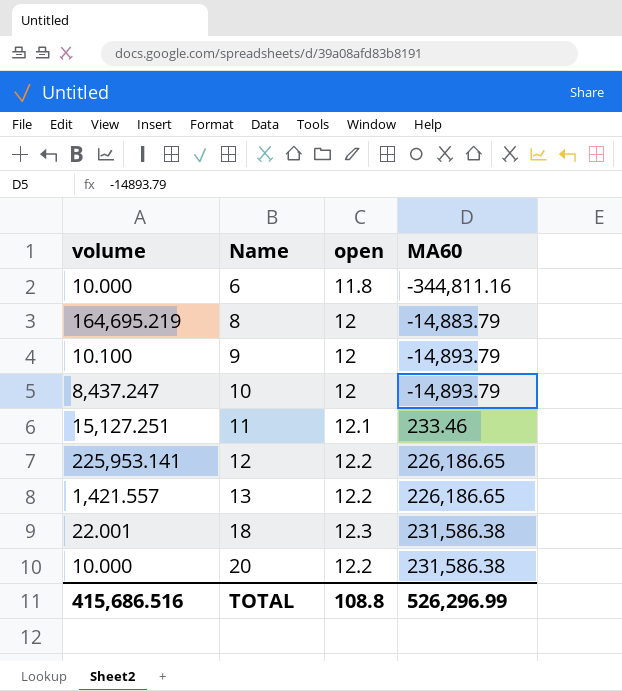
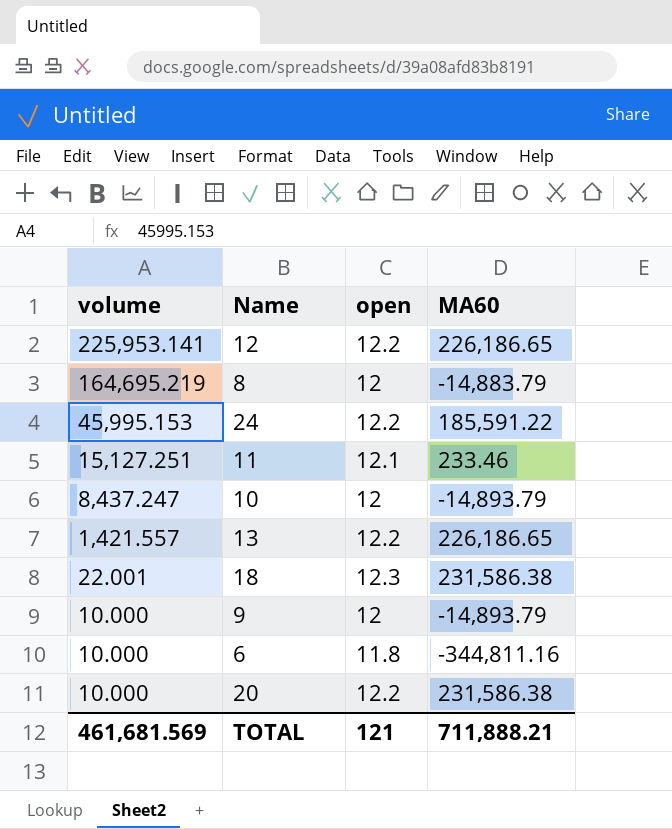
row order: Name ascending -> volume descending
row 24: none -> 45,995.153 | 12.2 | 185,591.22
9 | volume: 10.100 -> 10.000
TOTAL | volume: 415,686.516 -> 461,681.569
TOTAL | open: 108.8 -> 121
TOTAL | MA60: 526,296.99 -> 711,888.21

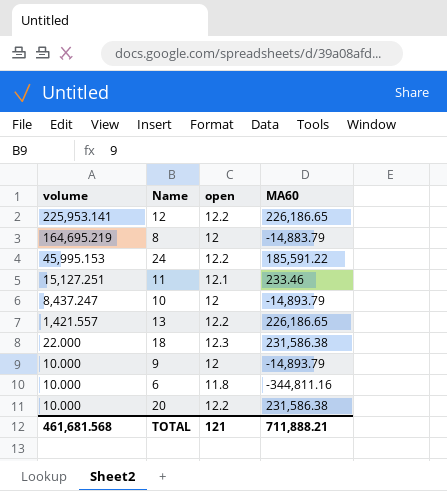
18 | volume: 22.001 -> 22.000
TOTAL | volume: 461,681.569 -> 461,681.568

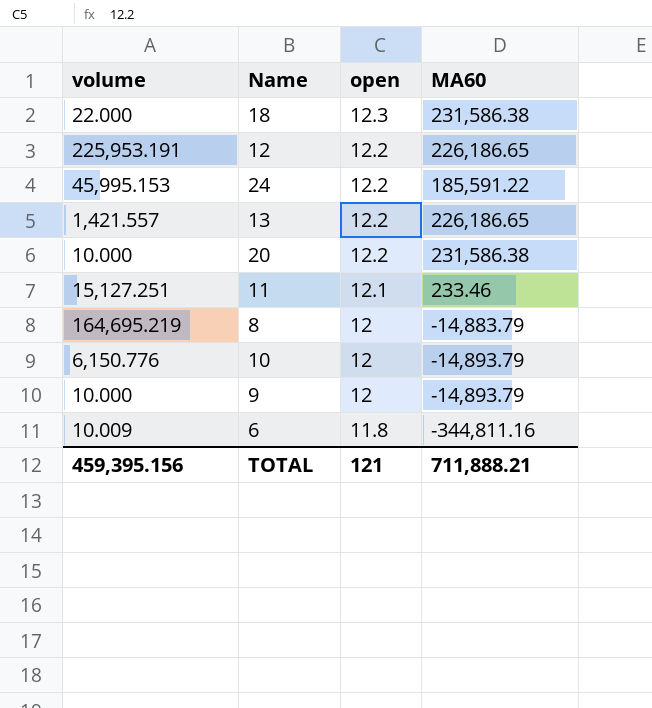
row order: volume descending -> open descending
12 | volume: 225,953.141 -> 225,953.191
10 | volume: 8,437.247 -> 6,150.776
6 | volume: 10.000 -> 10.009
TOTAL | volume: 461,681.568 -> 459,395.156

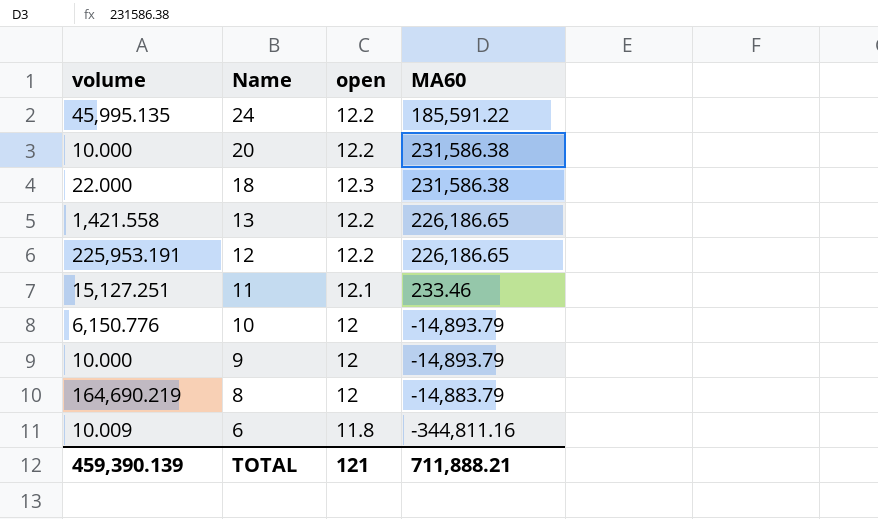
row order: open descending -> Name descending
24 | volume: 45,995.153 -> 45,995.135
13 | volume: 1,421.557 -> 1,421.558
8 | volume: 164,695.219 -> 164,690.219
TOTAL | volume: 459,395.156 -> 459,390.139

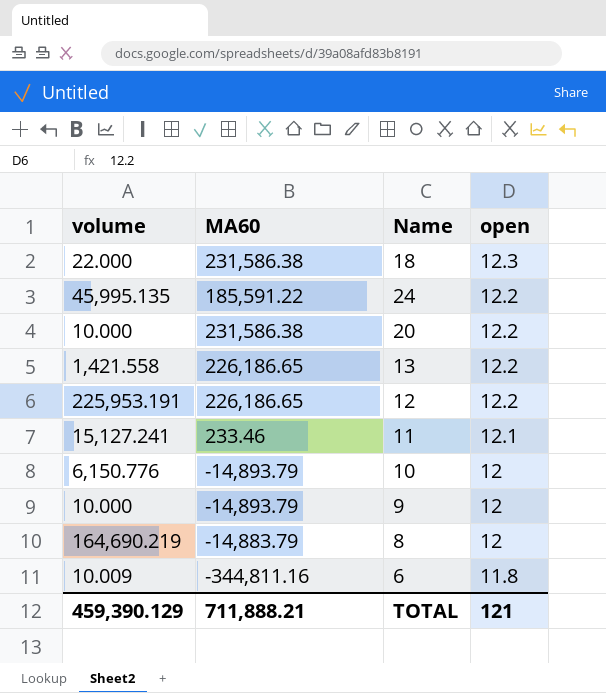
row order: Name descending -> open descending
column MA60 | position: 4 -> 2
11 | volume: 15,127.251 -> 15,127.241
TOTAL | volume: 459,390.139 -> 459,390.129

